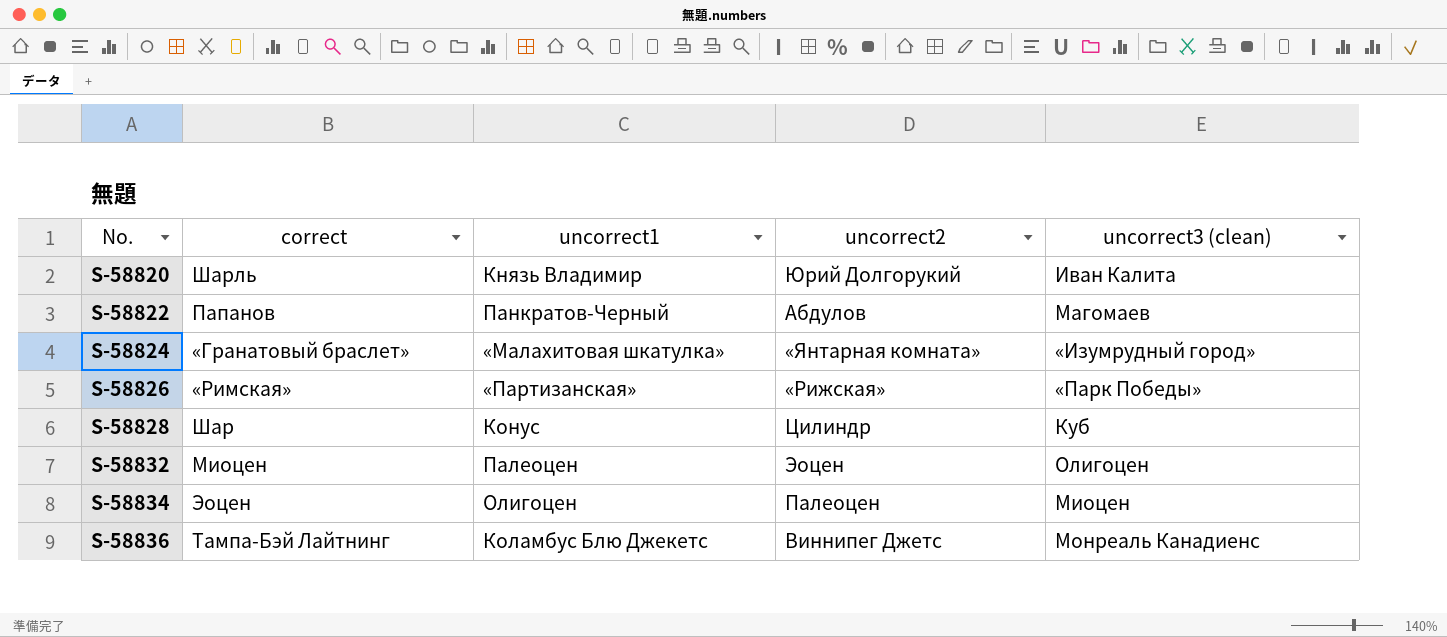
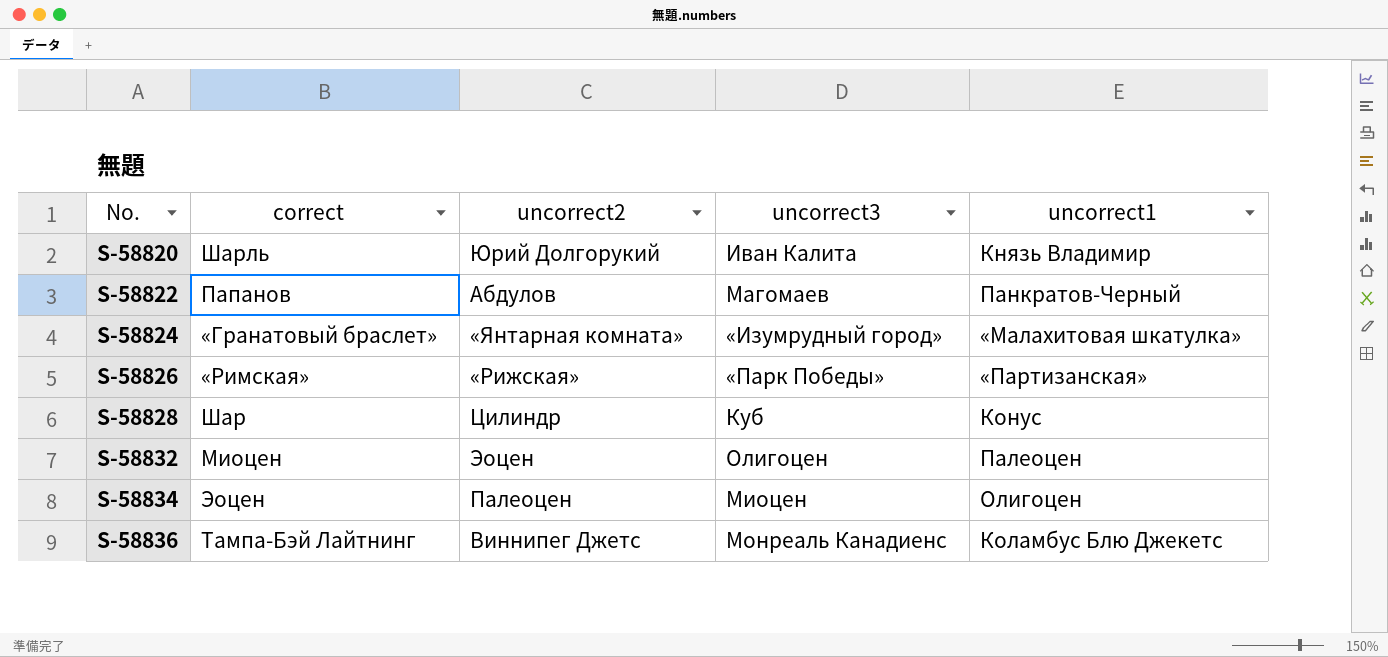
column name: uncorrect3 (clean) -> uncorrect3
column uncorrect1 | position: 3 -> 5

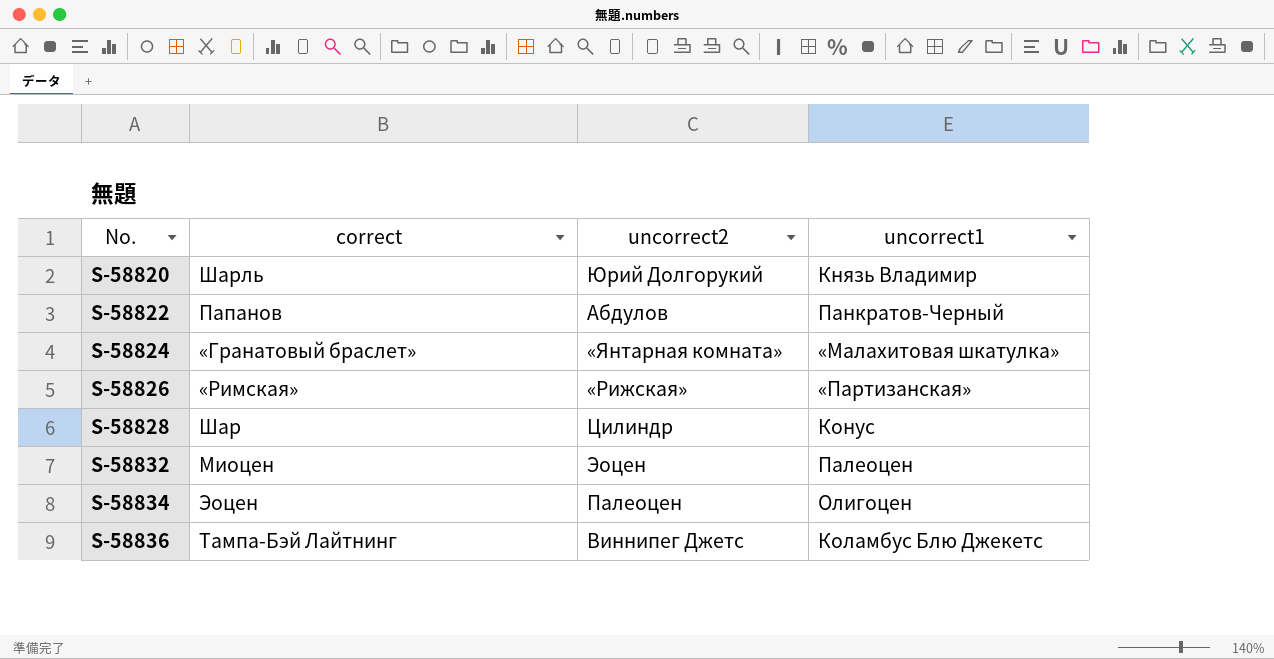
column uncorrect3 | position: 4 -> none

